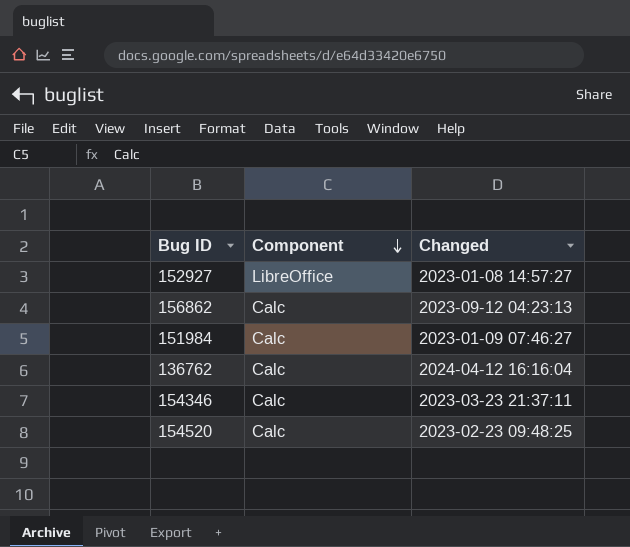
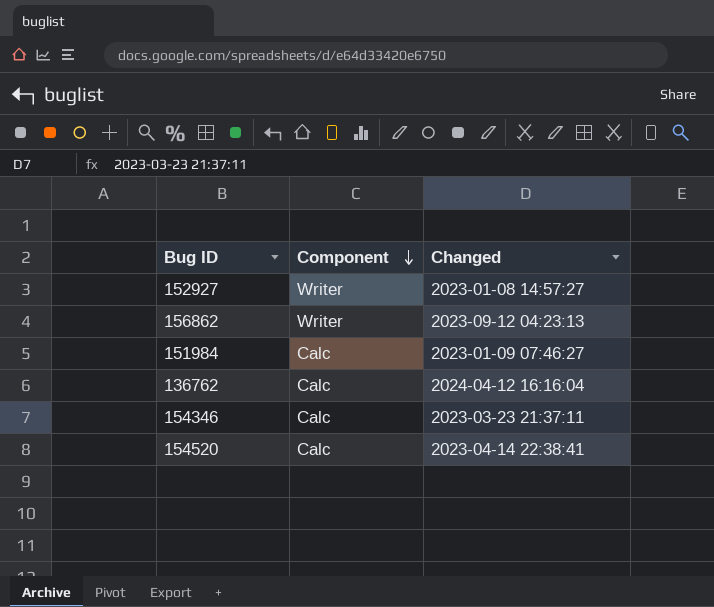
152927 | Component: LibreOffice -> Writer
156862 | Component: Calc -> Writer
154520 | Changed: 2023-02-23 09:48:25 -> 2023-04-14 22:38:41

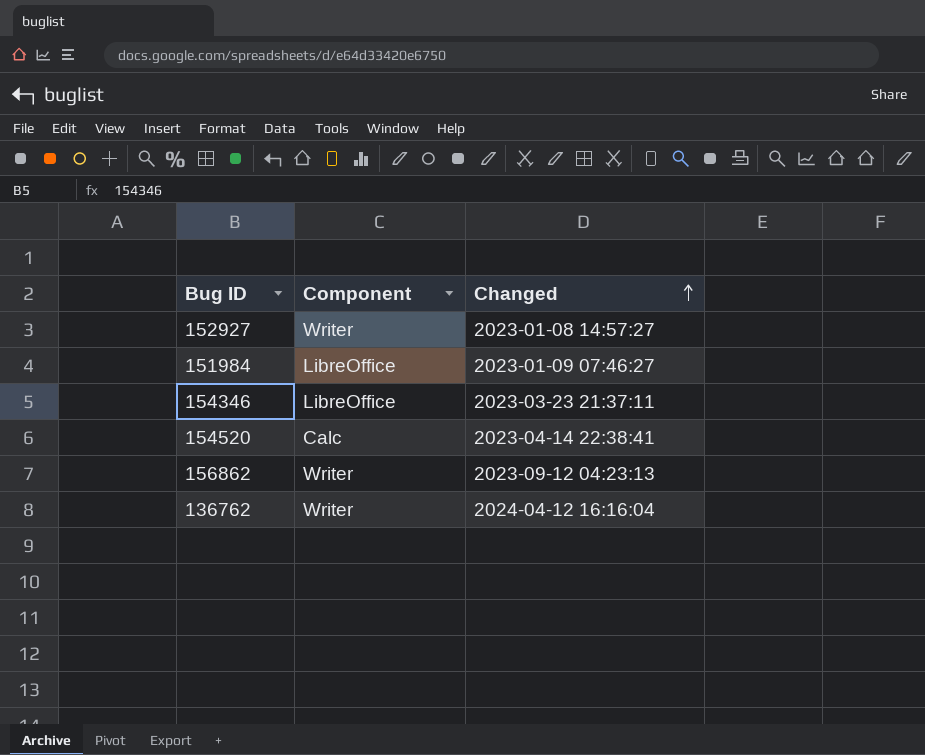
row order: Component descending -> Changed ascending
151984 | Component: Calc -> LibreOffice
154346 | Component: Calc -> LibreOffice
136762 | Component: Calc -> Writer

